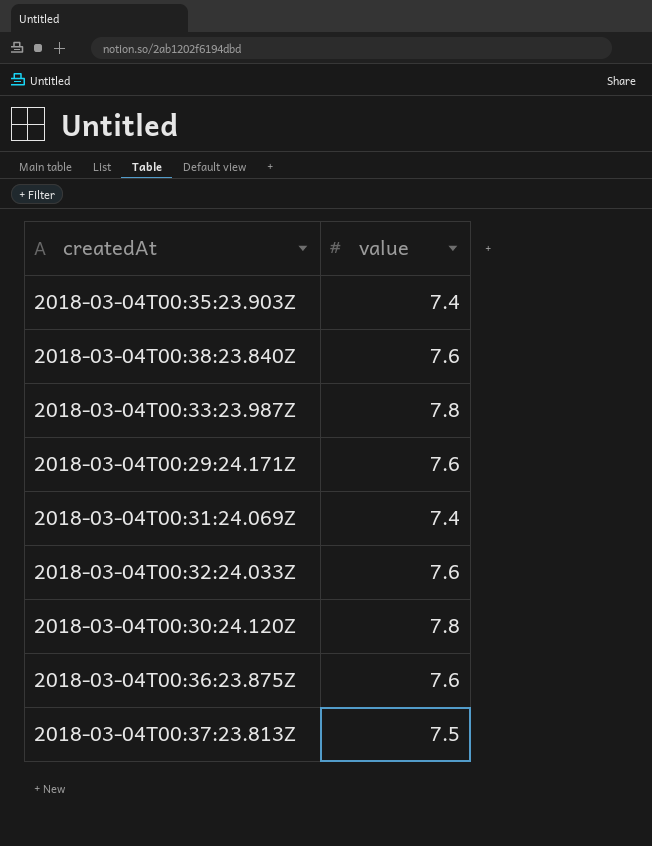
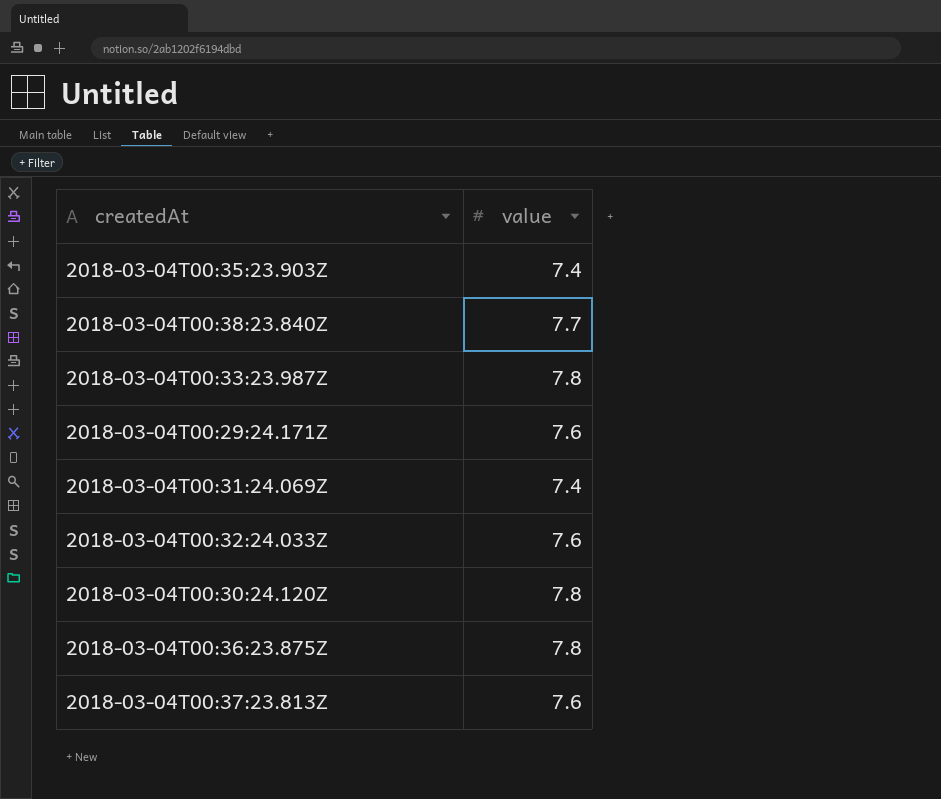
2018-03-04T00:38:23.840Z | value: 7.6 -> 7.7
2018-03-04T00:36:23.875Z | value: 7.6 -> 7.8
2018-03-04T00:37:23.813Z | value: 7.5 -> 7.6

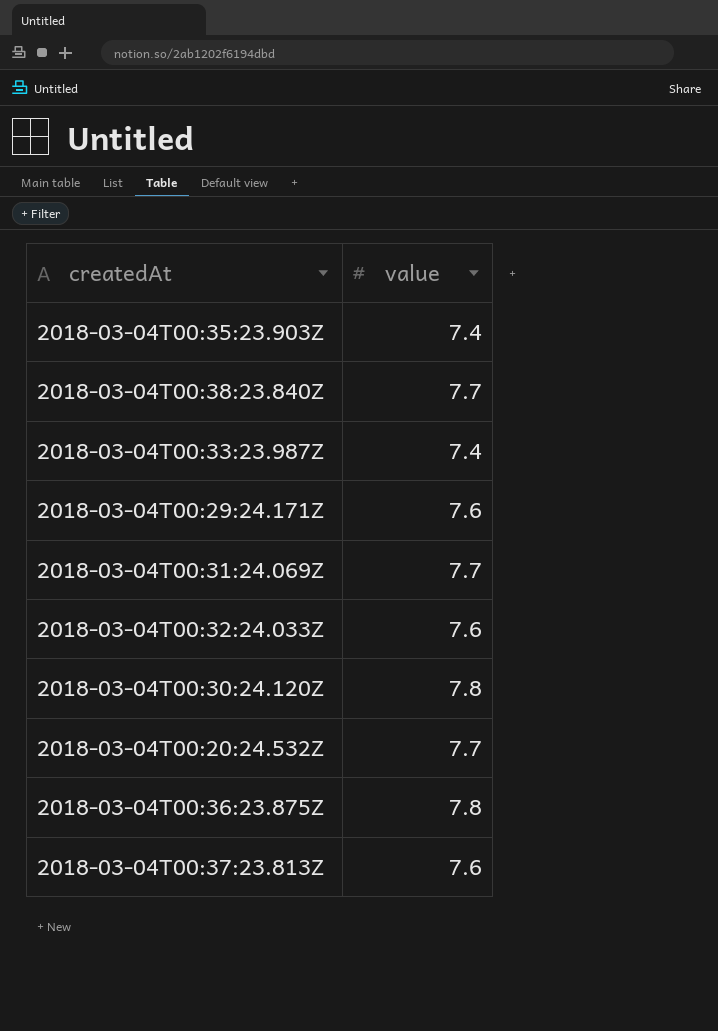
2018-03-04T00:33:23.987Z | value: 7.8 -> 7.4
2018-03-04T00:31:24.069Z | value: 7.4 -> 7.7
row 2018-03-04T00:20:24.532Z: none -> 7.7

